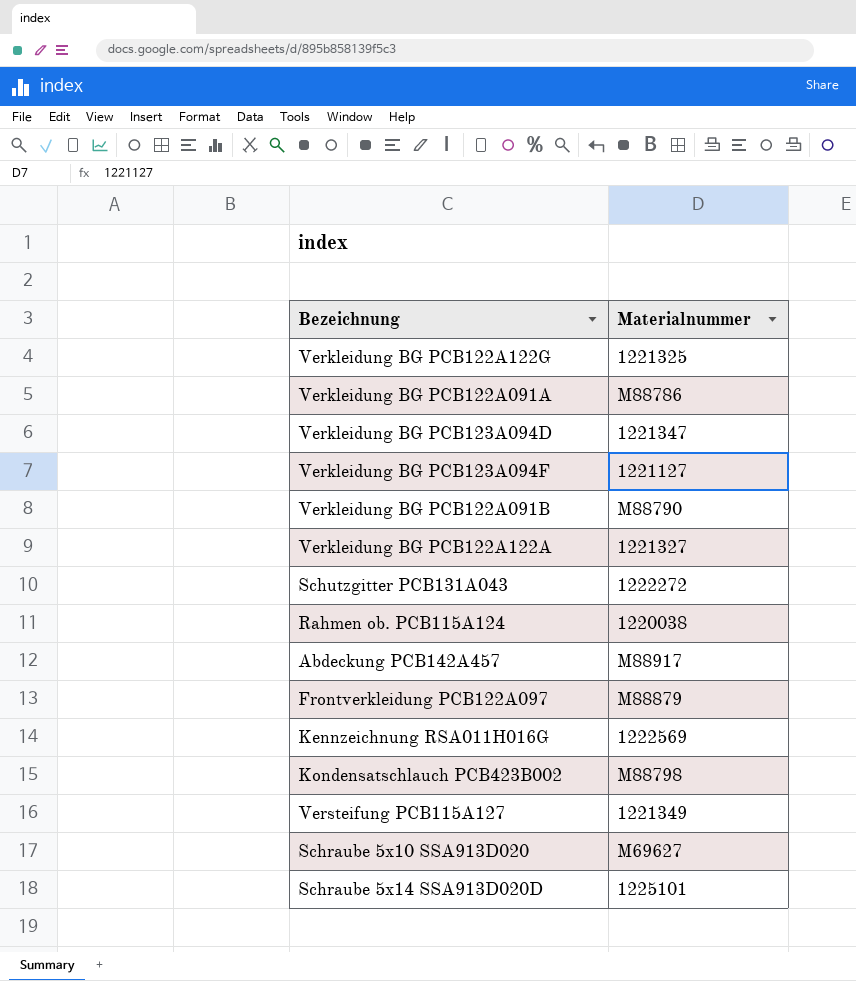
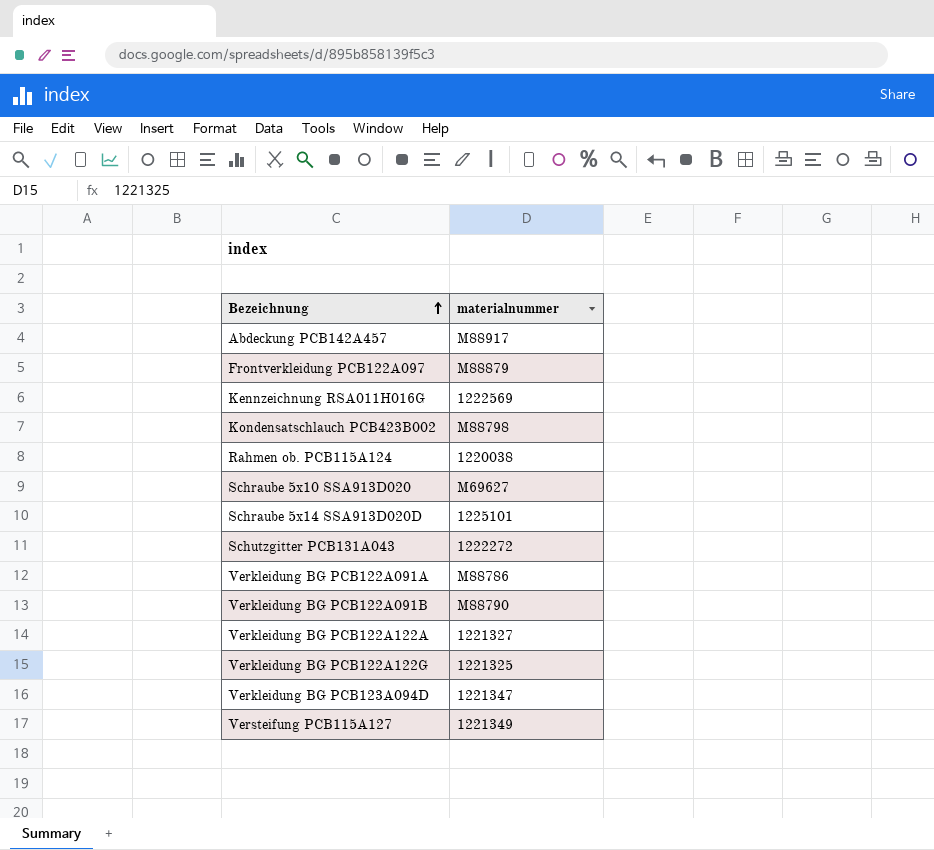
row order: none -> Bezeichnung ascending
column name: Materialnummer -> materialnummer
row Verkleidung BG PCB123A094F: 1221127 -> none

